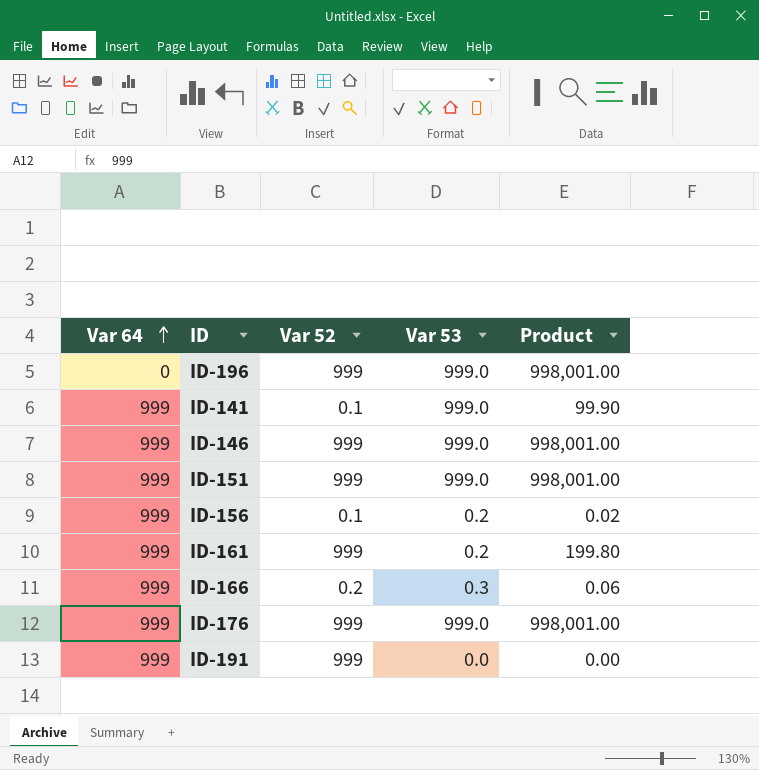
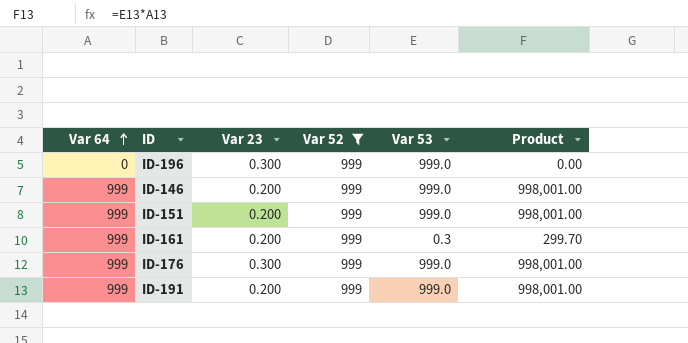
filter: none -> Var 52 = 999
column Var 23 | position: none -> 3
column Product | formula: [Var 52] * [Var 53] -> [Var 64] * [Var 53]
ID-161 | Var 53: 0.2 -> 0.3
ID-191 | Var 53: 0.0 -> 999.0

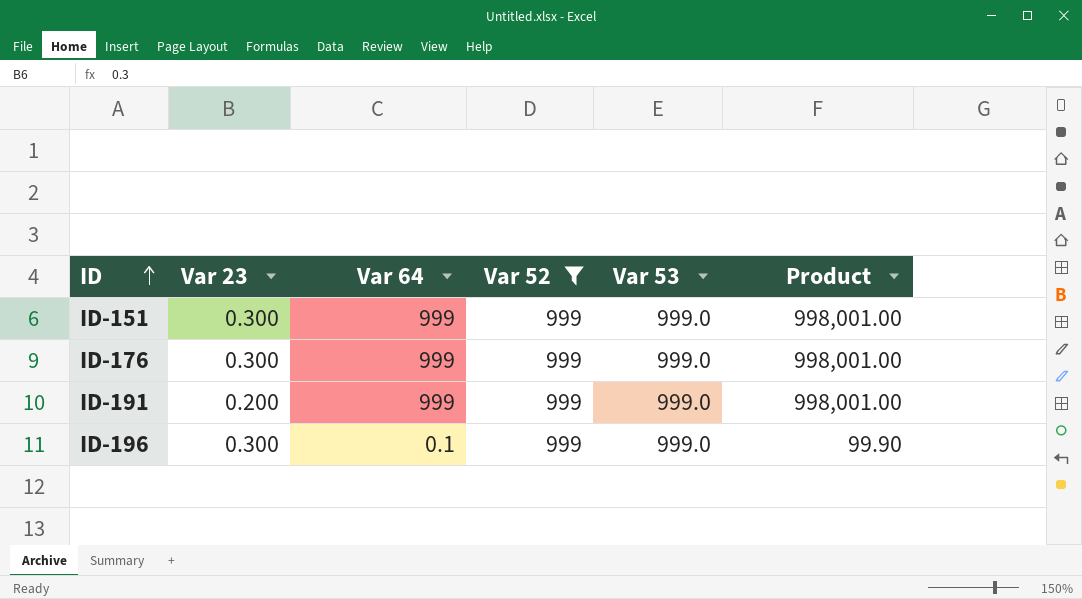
row order: Var 64 ascending -> ID ascending
column Var 64 | position: 1 -> 3
row ID-146: 999 | 0.200 | 999 | 999.0 | 998,001.00 -> none
row ID-161: 999 | 0.200 | 999 | 0.3 | 299.70 -> none
ID-151 | Var 23: 0.200 -> 0.300
ID-196 | Var 64: 0 -> 0.1
ID-196 | Product: 0.00 -> 99.90

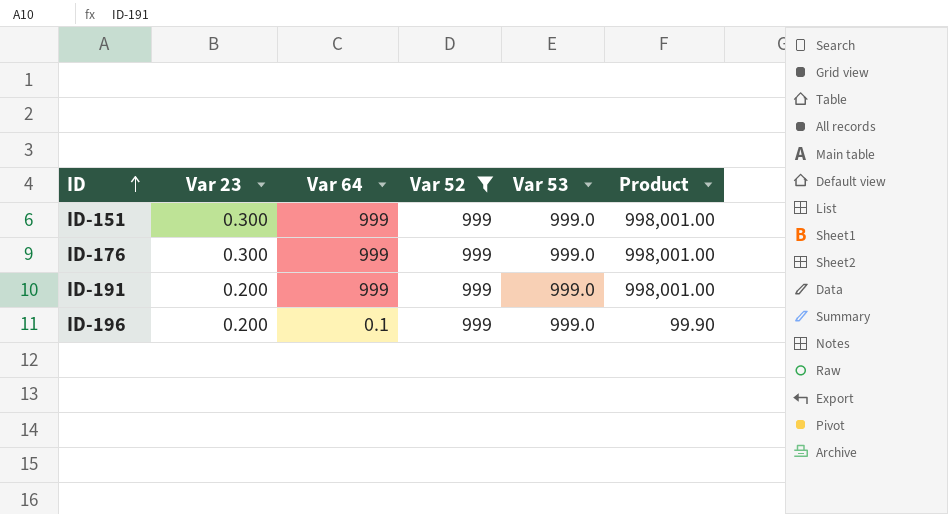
ID-196 | Var 23: 0.300 -> 0.200

